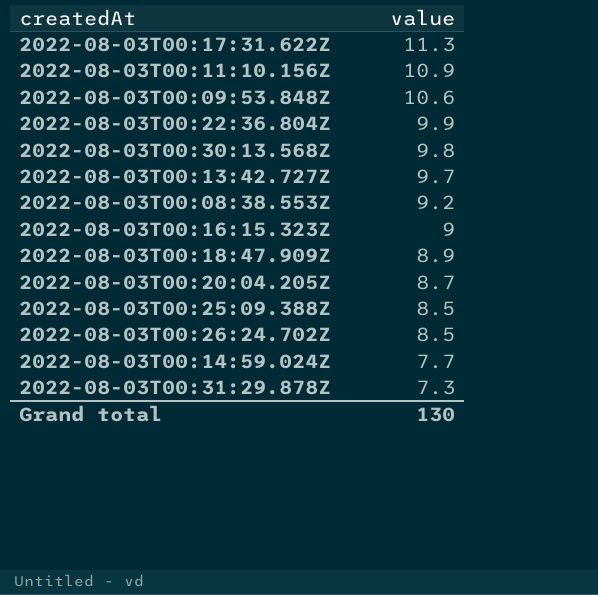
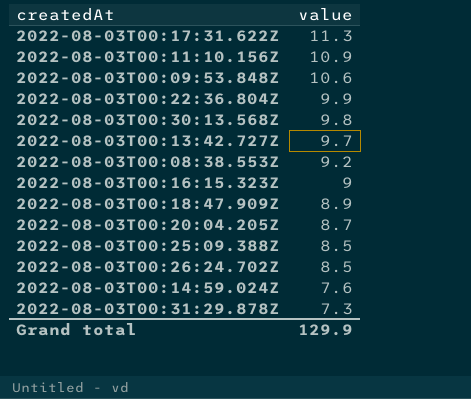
2022-08-03T00:14:59.024Z | value: 7.7 -> 7.6
Grand total | value: 130 -> 129.9

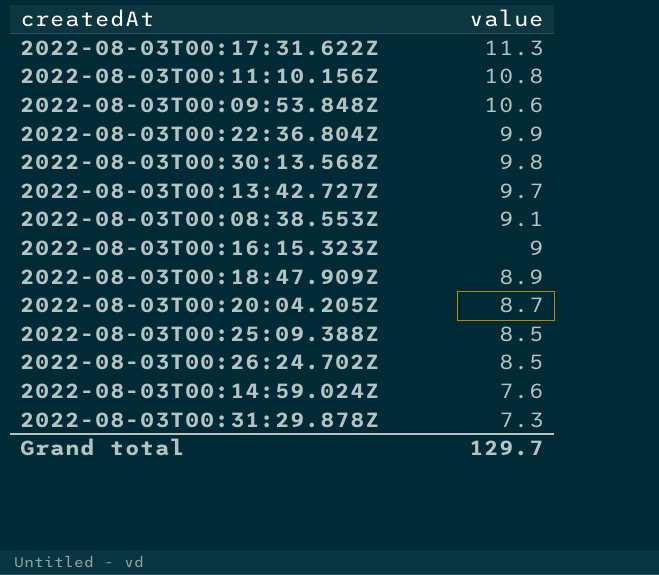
2022-08-03T00:11:10.156Z | value: 10.9 -> 10.8
2022-08-03T00:08:38.553Z | value: 9.2 -> 9.1
Grand total | value: 129.9 -> 129.7

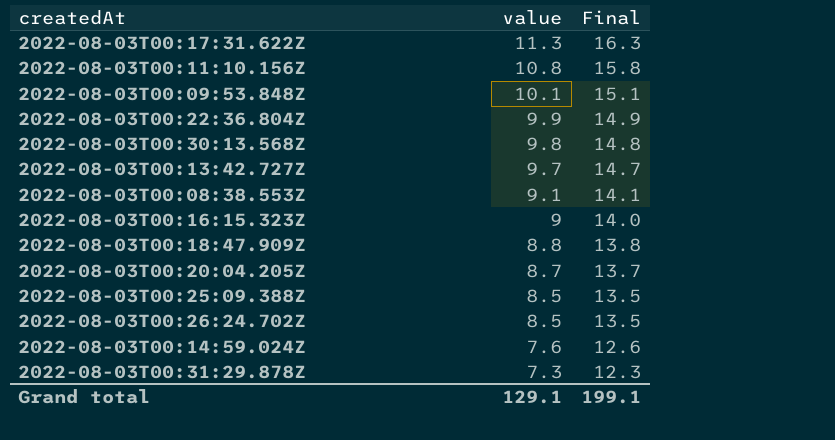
column Final | formula: none -> [value] + 5
2022-08-03T00:09:53.848Z | value: 10.6 -> 10.1
2022-08-03T00:18:47.909Z | value: 8.9 -> 8.8
Grand total | value: 129.7 -> 129.1

